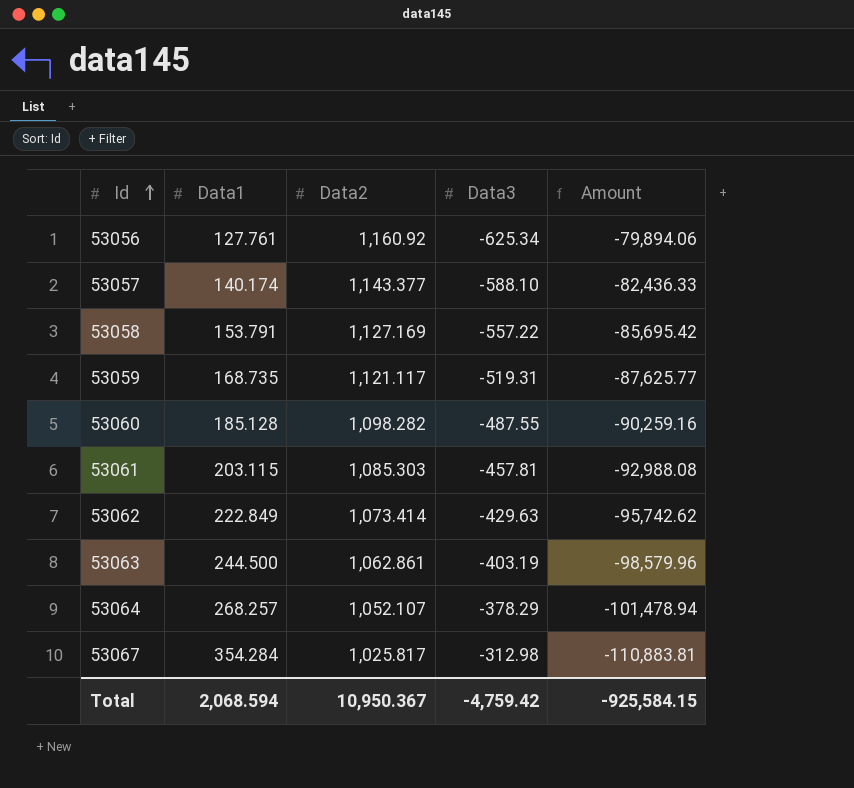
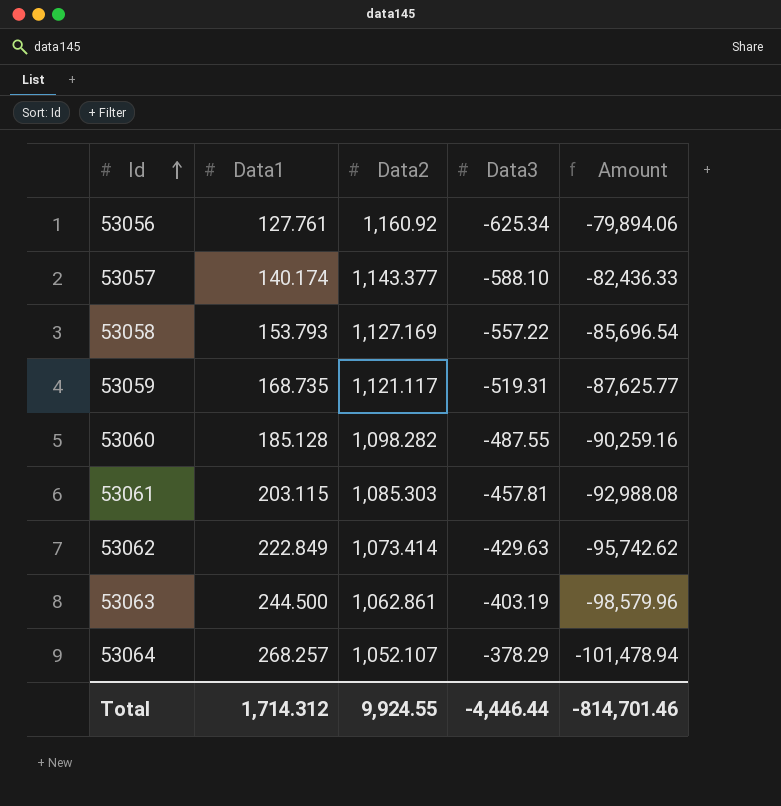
row 53067: 354.284 | 1,025.817 | -312.98 | -110,883.81 -> none
53058 | Data1: 153.791 -> 153.793
53058 | Amount: -85,695.42 -> -85,696.54
Total | Data1: 2,068.594 -> 1,714.312
Total | Data2: 10,950.367 -> 9,924.55
Total | Data3: -4,759.42 -> -4,446.44
Total | Amount: -925,584.15 -> -814,701.46

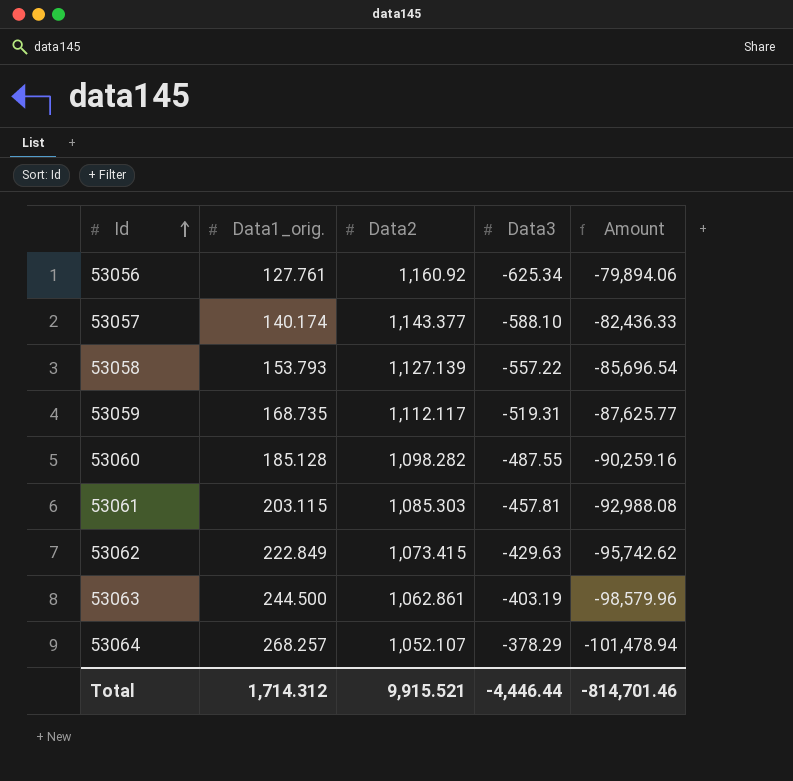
column name: Data1 -> Data1_orig.
53058 | Data2: 1,127.169 -> 1,127.139
53059 | Data2: 1,121.117 -> 1,112.117
53062 | Data2: 1,073.414 -> 1,073.415
Total | Data2: 9,924.55 -> 9,915.521

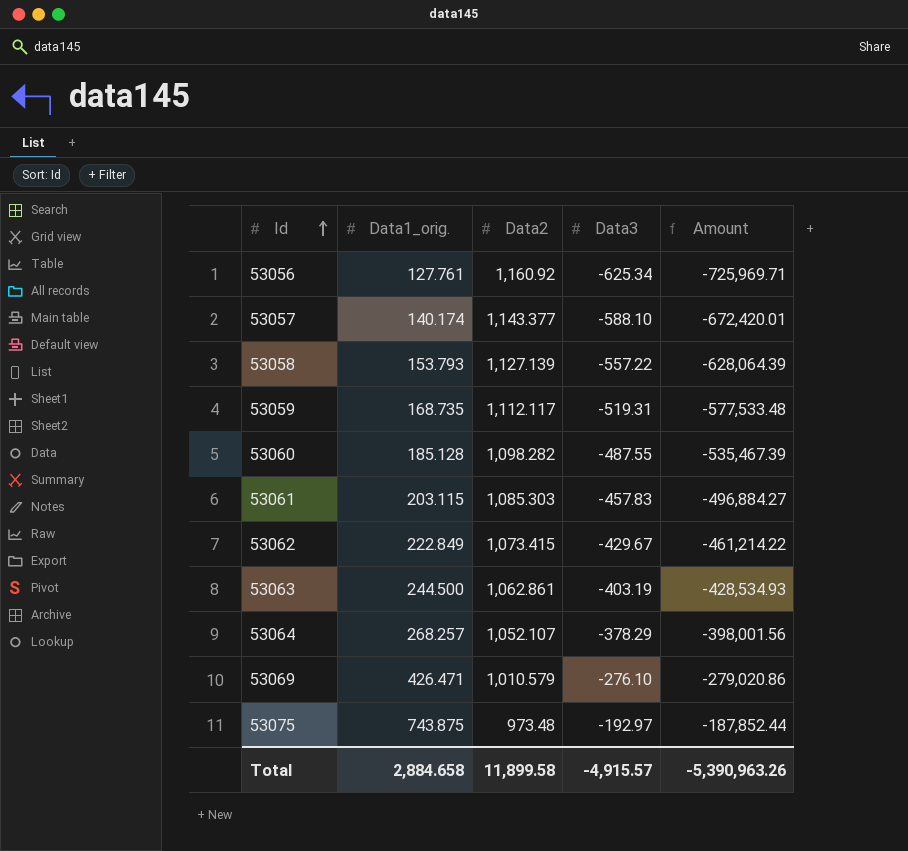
column Amount | formula: [Data1_orig.] * [Data3] -> [Data2] * [Data3]
53061 | Data3: -457.81 -> -457.83
53062 | Data3: -429.63 -> -429.67
row 53069: none -> 426.471 | 1,010.579 | -276.10 | -279,020.86
row 53075: none -> 743.875 | 973.48 | -192.97 | -187,852.44
Total | Data1_orig.: 1,714.312 -> 2,884.658
Total | Data2: 9,915.521 -> 11,899.58
Total | Data3: -4,446.44 -> -4,915.57
Total | Amount: -814,701.46 -> -5,390,963.26

